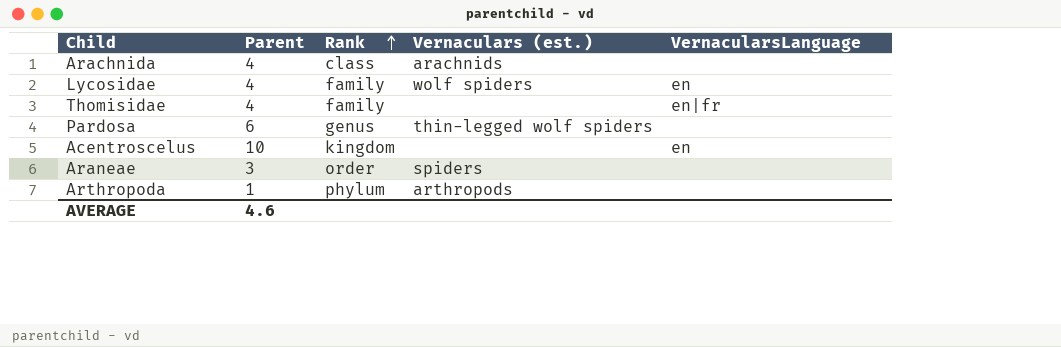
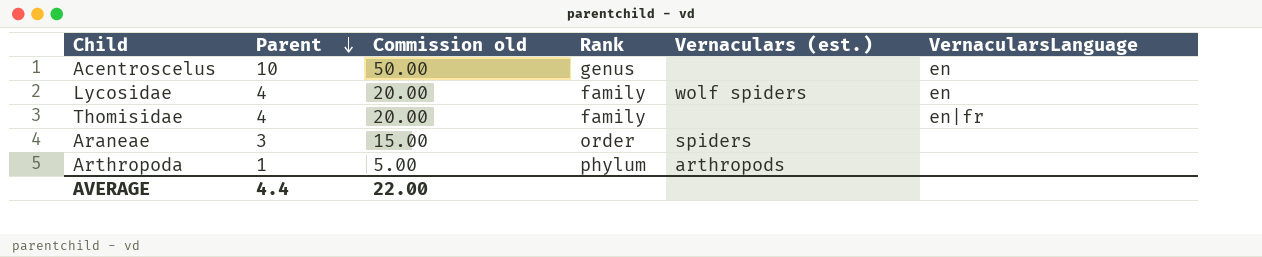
row order: Rank ascending -> Parent descending
column Commission old | formula: none -> [Parent] * 5
row Arachnida: 4 | class | arachnids | none -> none
row Pardosa: 6 | genus | thin-legged wolf spiders | none -> none
Acentroscelus | Rank: kingdom -> genus
AVERAGE | Parent: 4.6 -> 4.4

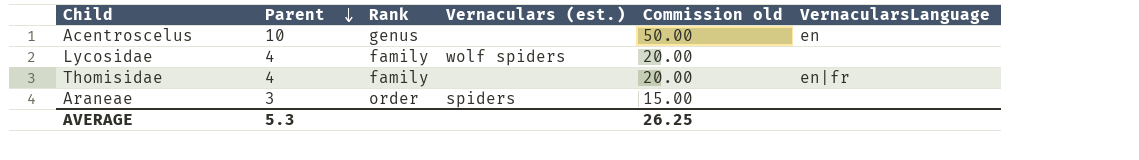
column Commission old | position: 3 -> 5
row Arthropoda: 1 | 5.00 | phylum | arthropods | none -> none
Lycosidae | VernacularsLanguage: en -> none
AVERAGE | Parent: 4.4 -> 5.3
AVERAGE | Commission old: 22.00 -> 26.25

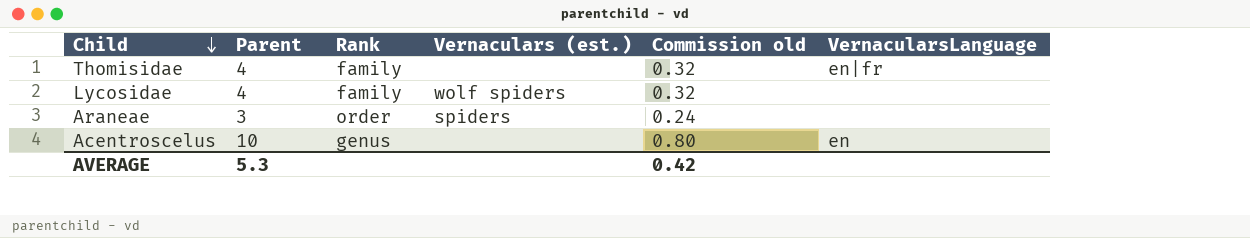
row order: Parent descending -> Child descending
column Commission old | formula: [Parent] * 5 -> [Parent] * 0.08
AVERAGE | Commission old: 26.25 -> 0.42

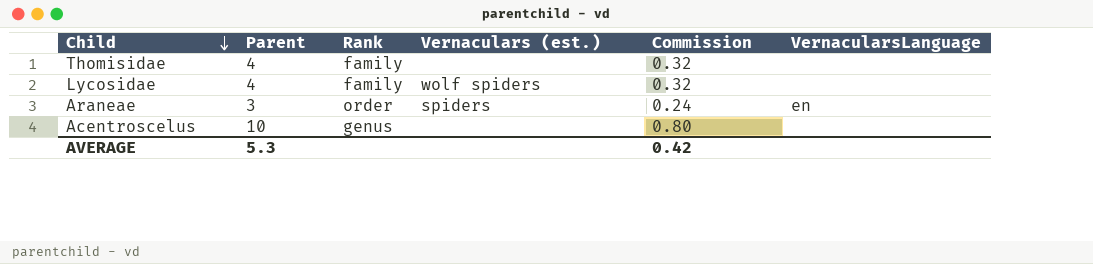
column name: Commission old -> Commission
Thomisidae | VernacularsLanguage: en|fr -> none
Araneae | VernacularsLanguage: none -> en
Acentroscelus | VernacularsLanguage: en -> none

